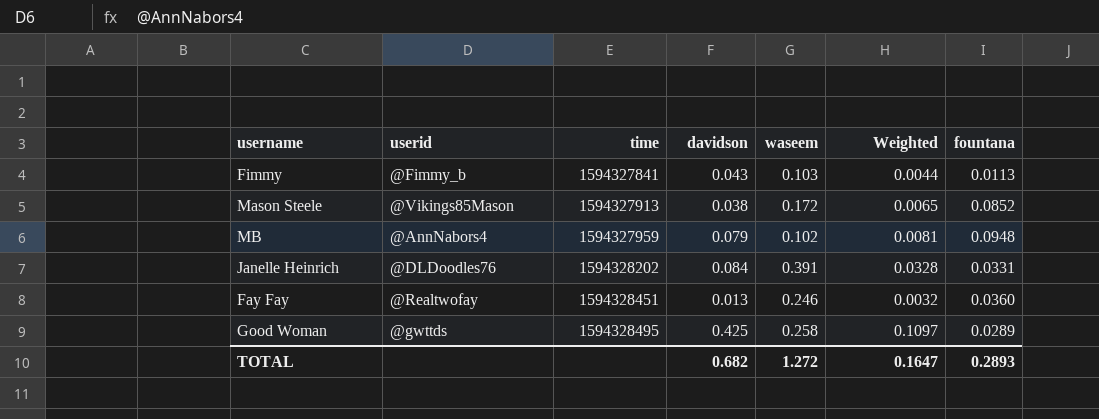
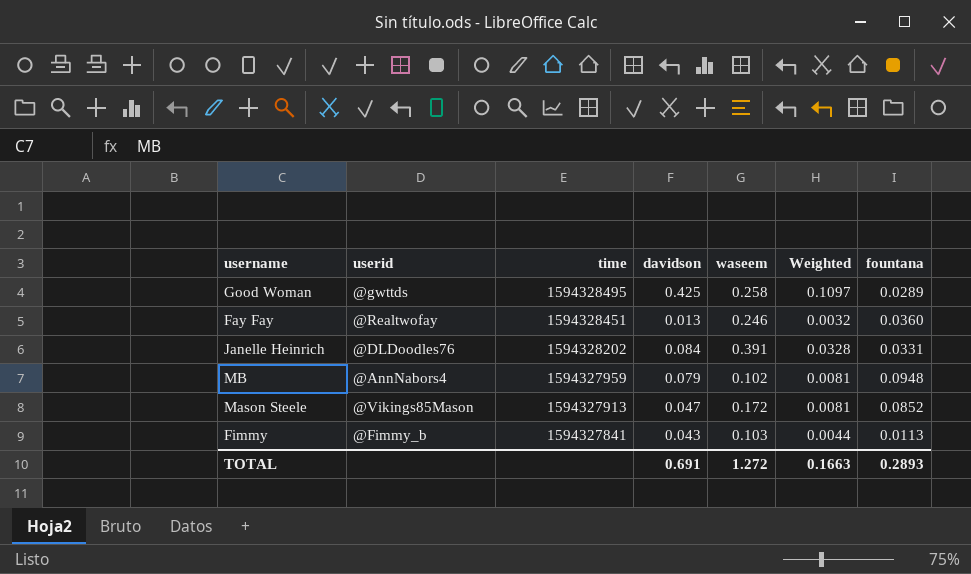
row order: time ascending -> time descending
Mason Steele | davidson: 0.038 -> 0.047
Mason Steele | Weighted: 0.0065 -> 0.0081
TOTAL | davidson: 0.682 -> 0.691
TOTAL | Weighted: 0.1647 -> 0.1663

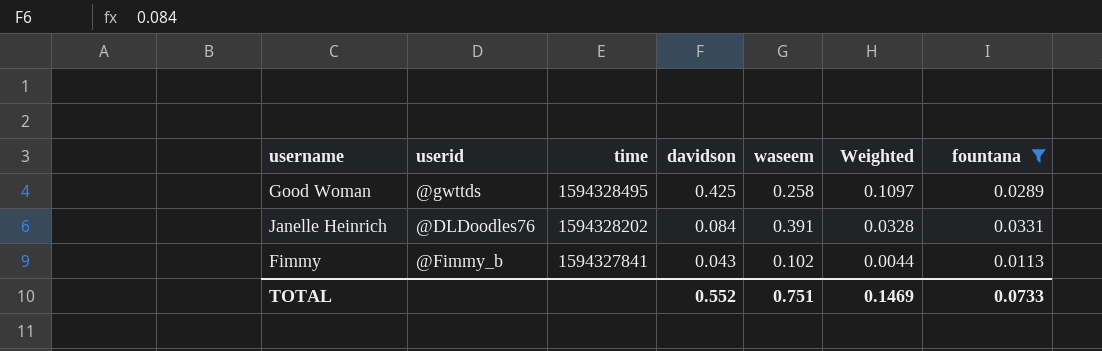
filter: none -> fountana <= 0.0331
Fimmy | waseem: 0.103 -> 0.102
TOTAL | davidson: 0.691 -> 0.552
TOTAL | waseem: 1.272 -> 0.751
TOTAL | Weighted: 0.1663 -> 0.1469
TOTAL | fountana: 0.2893 -> 0.0733

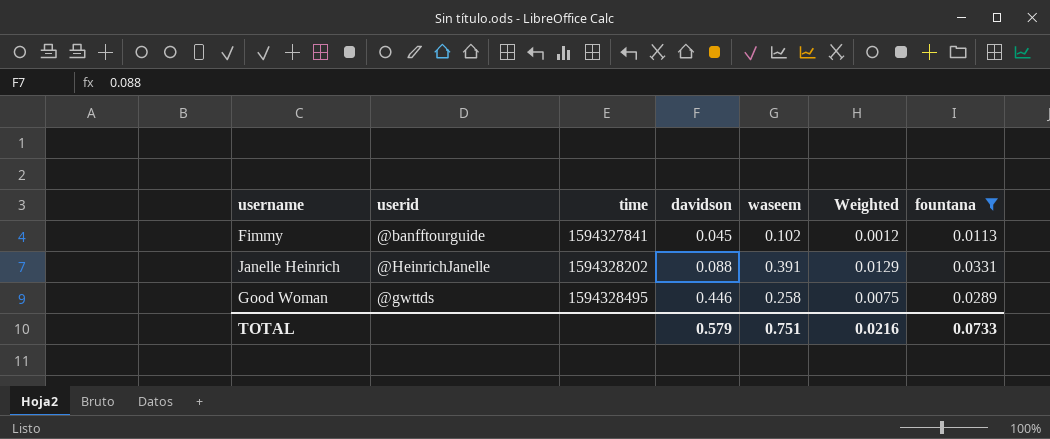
row order: time descending -> time ascending
column Weighted | formula: [davidson] * [waseem] -> [waseem] * [fountana]
Fimmy | userid: @Fimmy_b -> @banfftourguide
Fimmy | davidson: 0.043 -> 0.045
Janelle Heinrich | userid: @DLDoodles76 -> @HeinrichJanelle
Janelle Heinrich | davidson: 0.084 -> 0.088
Good Woman | davidson: 0.425 -> 0.446
TOTAL | davidson: 0.552 -> 0.579
TOTAL | Weighted: 0.1469 -> 0.0216

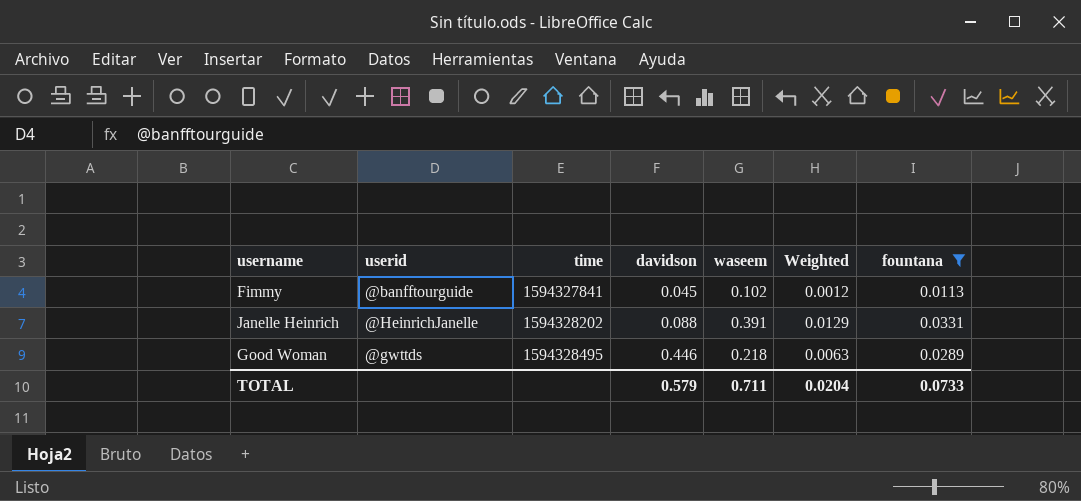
Good Woman | waseem: 0.258 -> 0.218
Good Woman | Weighted: 0.0075 -> 0.0063
TOTAL | waseem: 0.751 -> 0.711
TOTAL | Weighted: 0.0216 -> 0.0204

